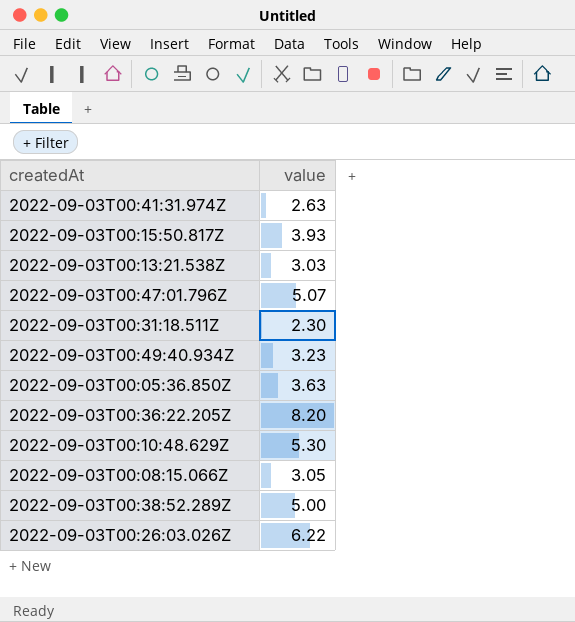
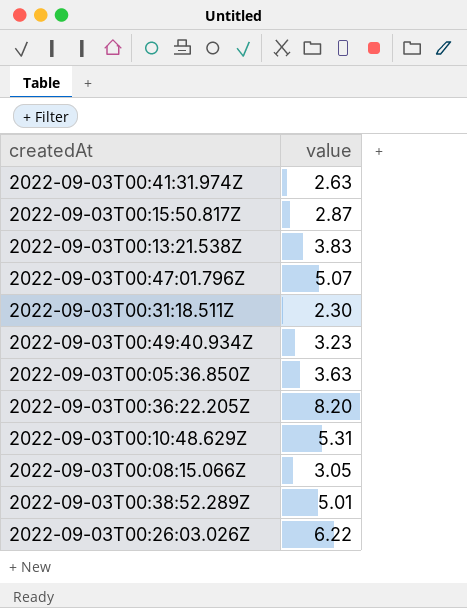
2022-09-03T00:15:50.817Z | value: 3.93 -> 2.87
2022-09-03T00:13:21.538Z | value: 3.03 -> 3.83
2022-09-03T00:10:48.629Z | value: 5.30 -> 5.31
2022-09-03T00:38:52.289Z | value: 5.00 -> 5.01

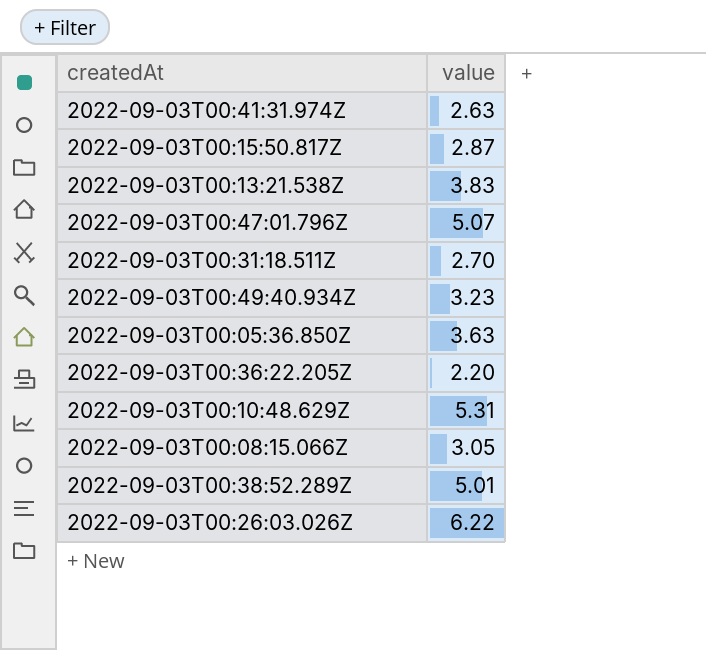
2022-09-03T00:31:18.511Z | value: 2.30 -> 2.70
2022-09-03T00:36:22.205Z | value: 8.20 -> 2.20

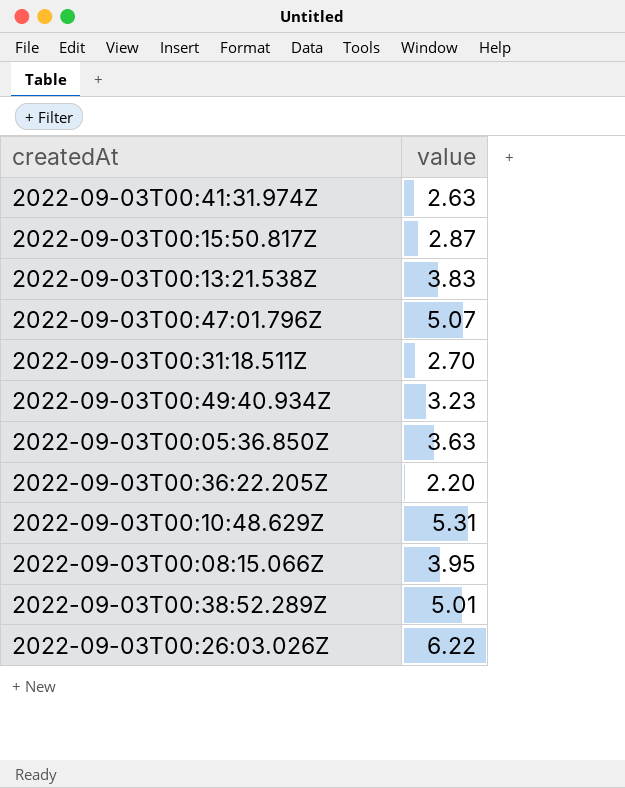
2022-09-03T00:08:15.066Z | value: 3.05 -> 3.95

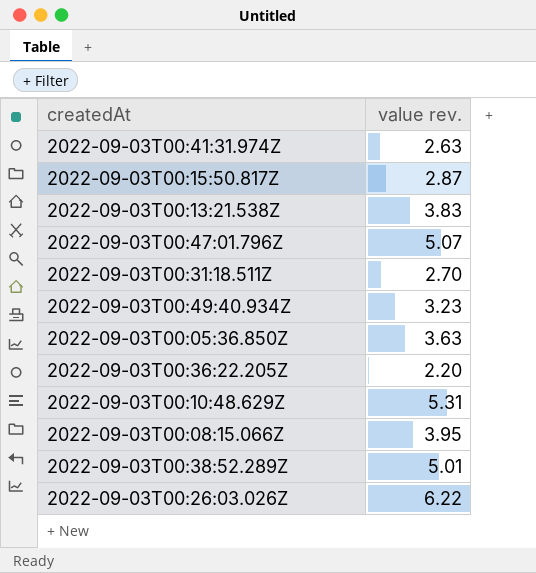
column name: value -> value rev.

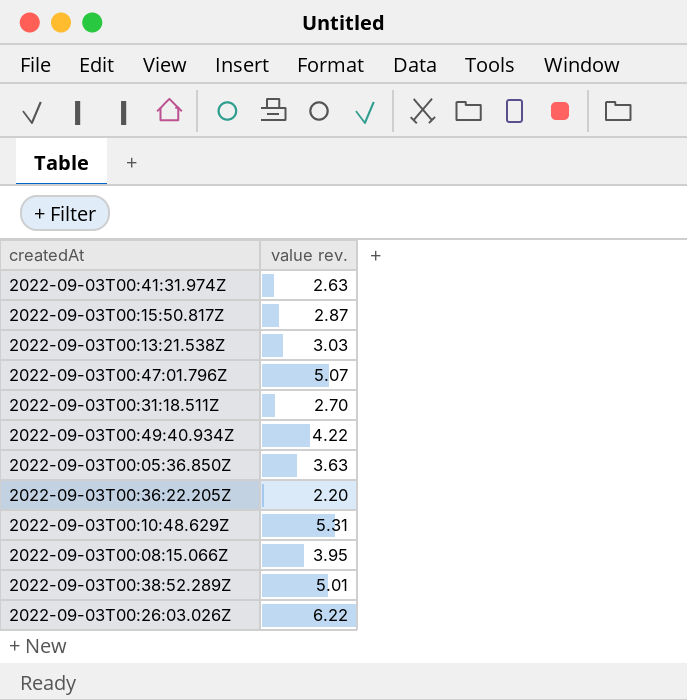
2022-09-03T00:13:21.538Z | value rev.: 3.83 -> 3.03
2022-09-03T00:49:40.934Z | value rev.: 3.23 -> 4.22

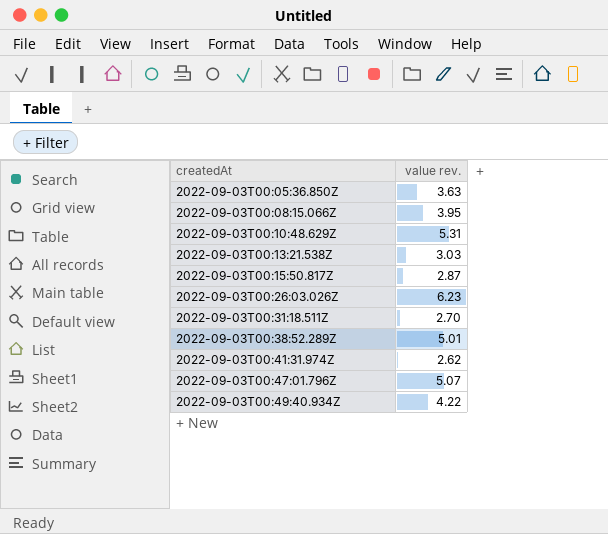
row order: none -> createdAt ascending
row 2022-09-03T00:36:22.205Z: 2.20 -> none
2022-09-03T00:26:03.026Z | value rev.: 6.22 -> 6.23
2022-09-03T00:41:31.974Z | value rev.: 2.63 -> 2.62

